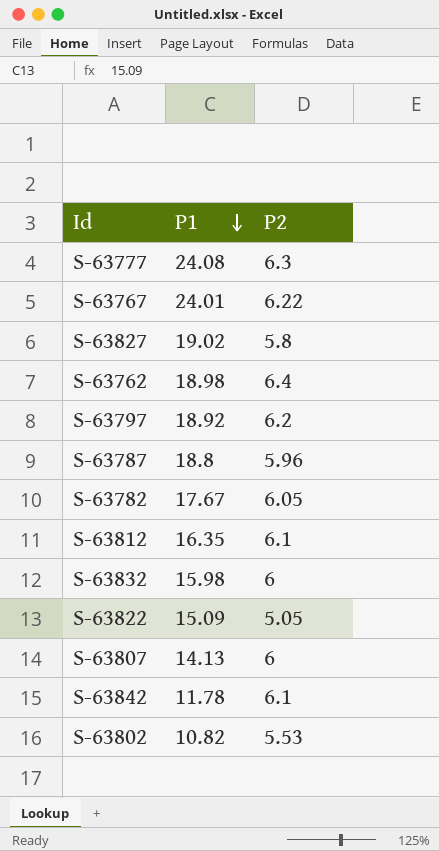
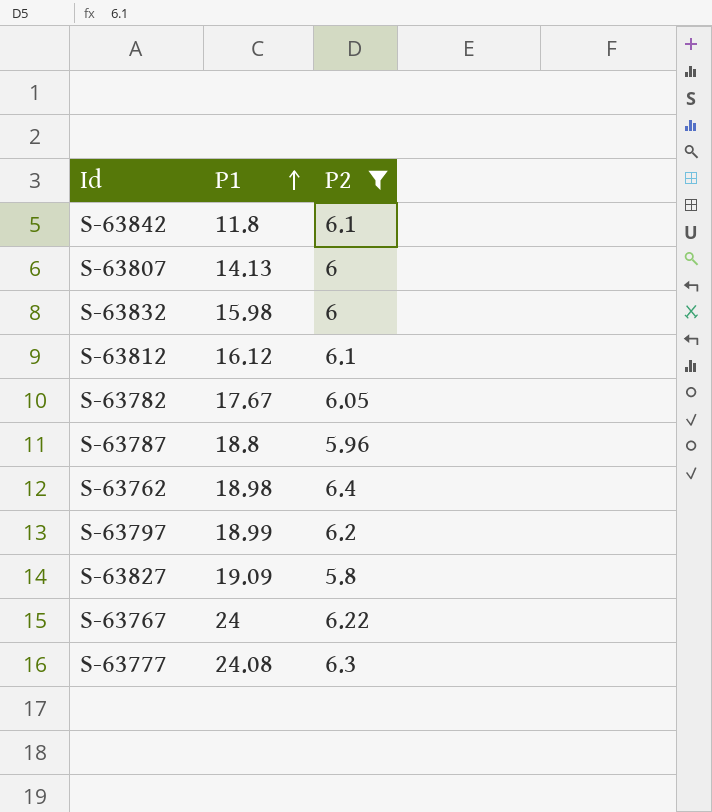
filter: none -> P2 >= 5.8
row order: P1 descending -> P1 ascending
S-63842 | P1: 11.78 -> 11.8
S-63812 | P1: 16.35 -> 16.12
S-63797 | P1: 18.92 -> 18.99
S-63827 | P1: 19.02 -> 19.09
S-63767 | P1: 24.01 -> 24

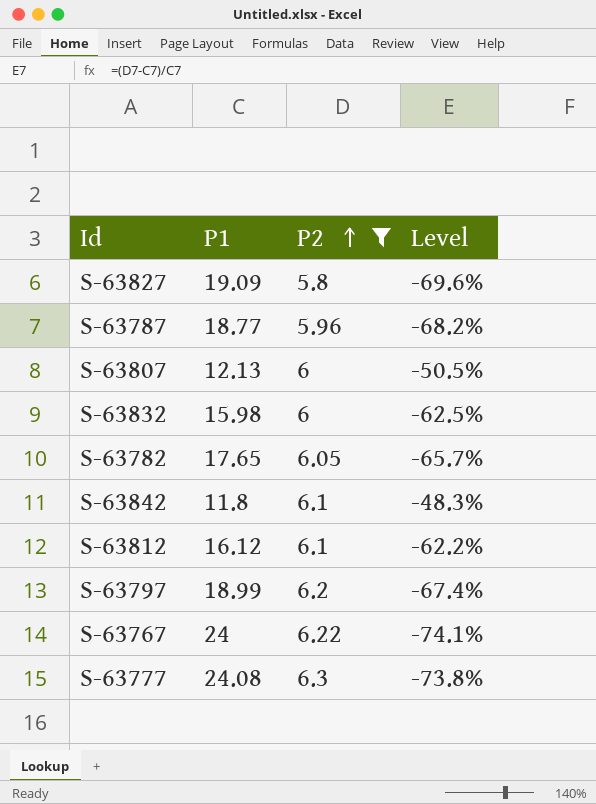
row order: P1 ascending -> P2 ascending
column Level | formula: none -> ([P2] - [P1]) / [P1]
row S-63762: 18.98 | 6.4 -> none
S-63787 | P1: 18.8 -> 18.77
S-63807 | P1: 14.13 -> 12.13
S-63782 | P1: 17.67 -> 17.65

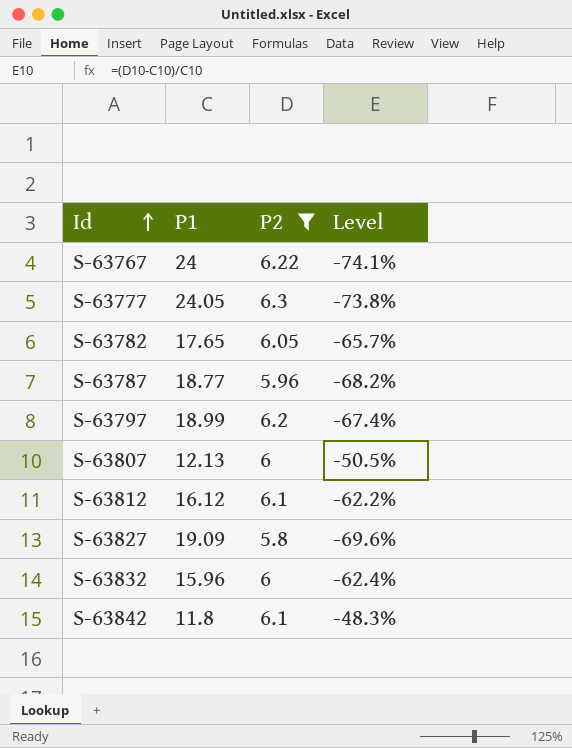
row order: P2 ascending -> Id ascending
S-63777 | P1: 24.08 -> 24.05
S-63832 | P1: 15.98 -> 15.96
S-63832 | Level: -62.5% -> -62.4%

